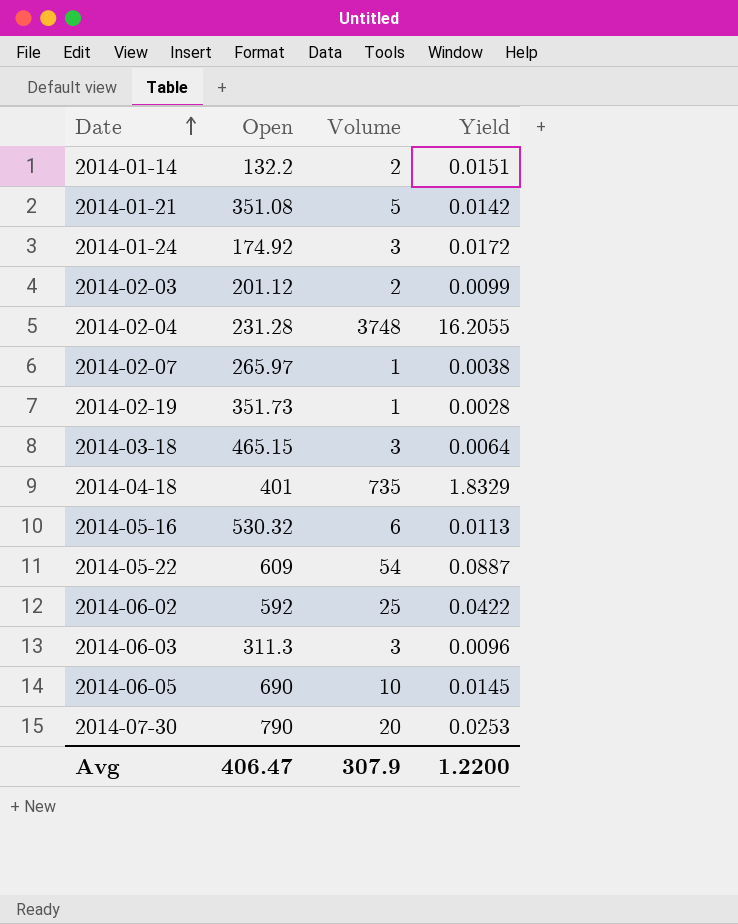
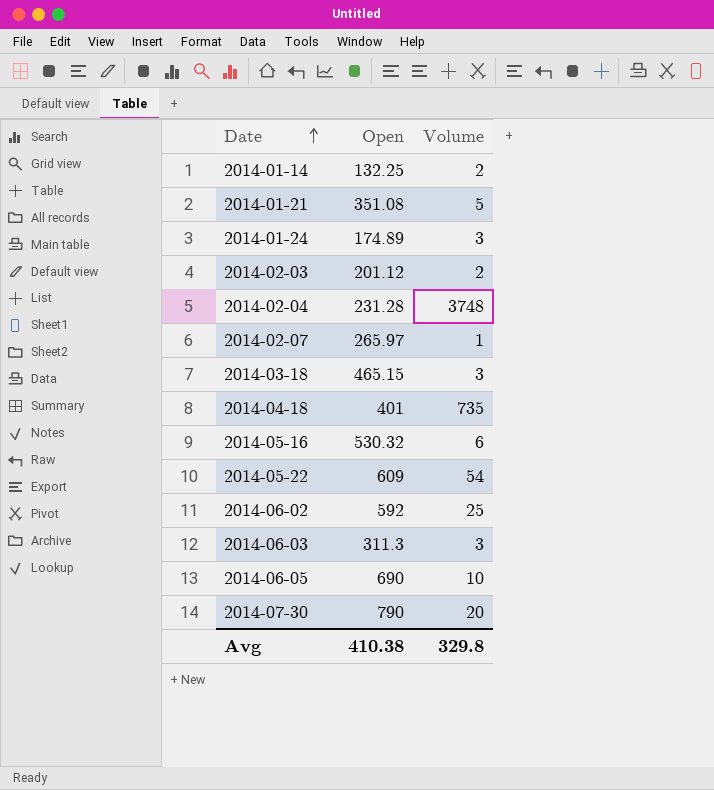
column Yield | formula: [Volume] / [Open] -> none
row 2014-02-19: 351.73 | 1 | 0.0028 -> none
2014-01-14 | Open: 132.2 -> 132.25
2014-01-24 | Open: 174.92 -> 174.89
Avg | Open: 406.47 -> 410.38
Avg | Volume: 307.9 -> 329.8

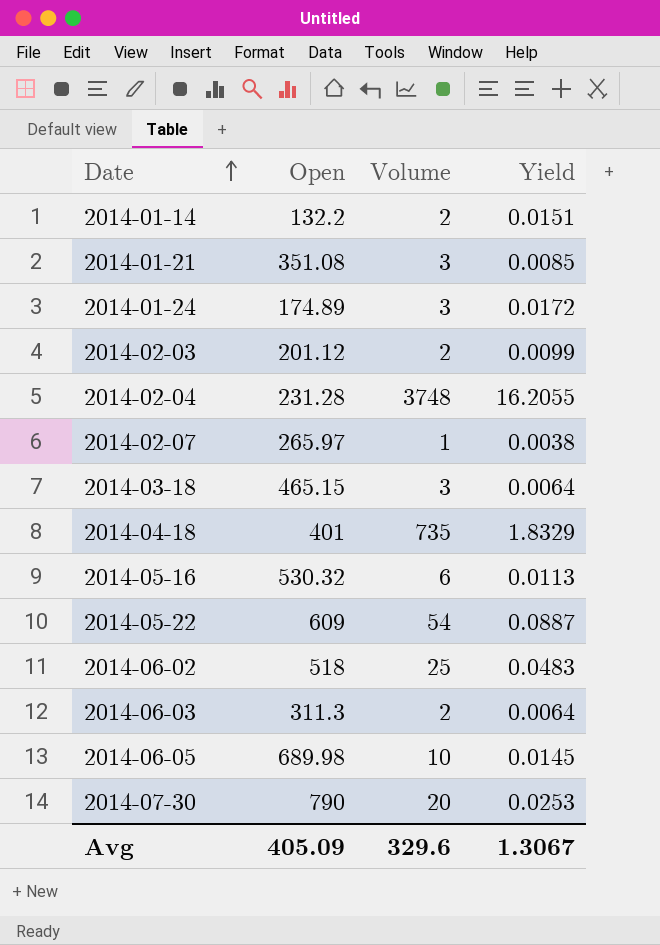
column Yield | formula: none -> [Volume] / [Open]
2014-01-14 | Open: 132.25 -> 132.2
2014-01-21 | Volume: 5 -> 3
2014-06-02 | Open: 592 -> 518
2014-06-03 | Volume: 3 -> 2
2014-06-05 | Open: 690 -> 689.98
Avg | Open: 410.38 -> 405.09
Avg | Volume: 329.8 -> 329.6

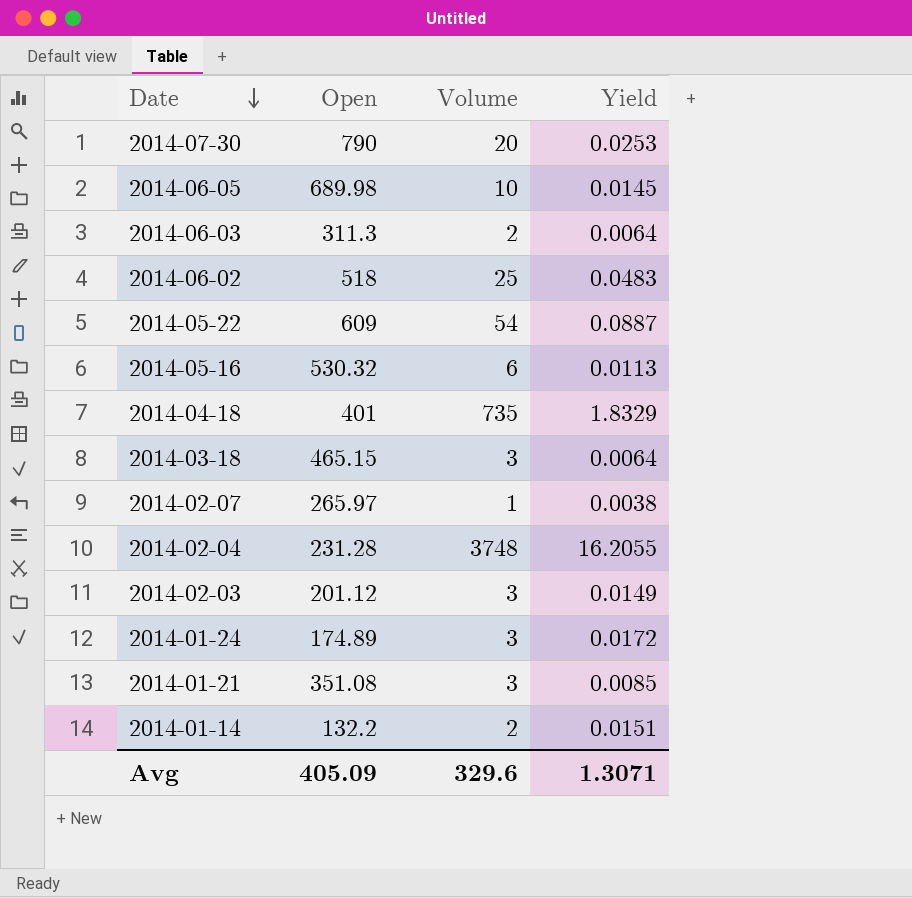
row order: Date ascending -> Date descending
2014-02-03 | Volume: 2 -> 3
2014-02-03 | Yield: 0.0099 -> 0.0149
Avg | Yield: 1.3067 -> 1.3071

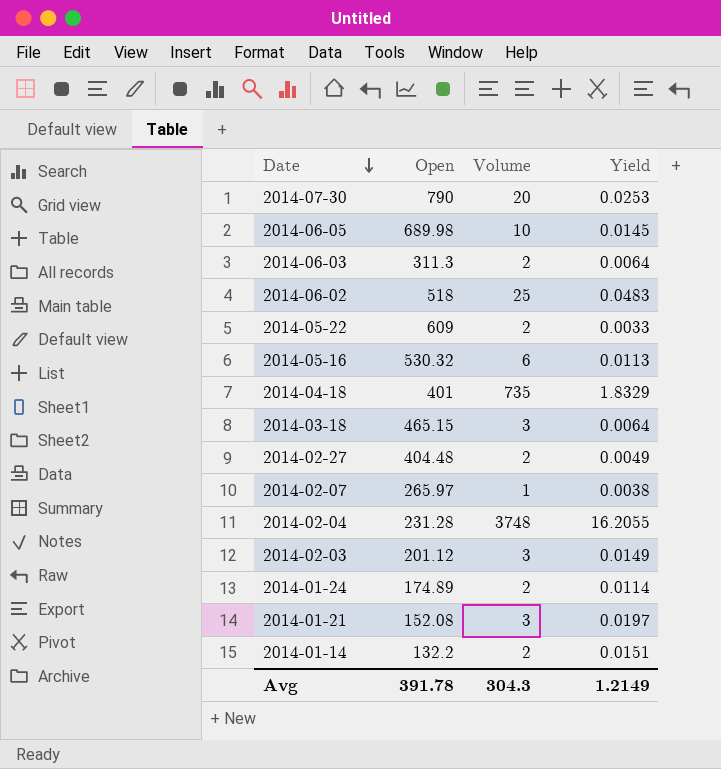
2014-05-22 | Volume: 54 -> 2
2014-05-22 | Yield: 0.0887 -> 0.0033
row 2014-02-27: none -> 404.48 | 2 | 0.0049
2014-01-24 | Volume: 3 -> 2
2014-01-24 | Yield: 0.0172 -> 0.0114
2014-01-21 | Open: 351.08 -> 152.08
2014-01-21 | Yield: 0.0085 -> 0.0197
Avg | Open: 405.09 -> 391.78
Avg | Volume: 329.6 -> 304.3
Avg | Yield: 1.3071 -> 1.2149

